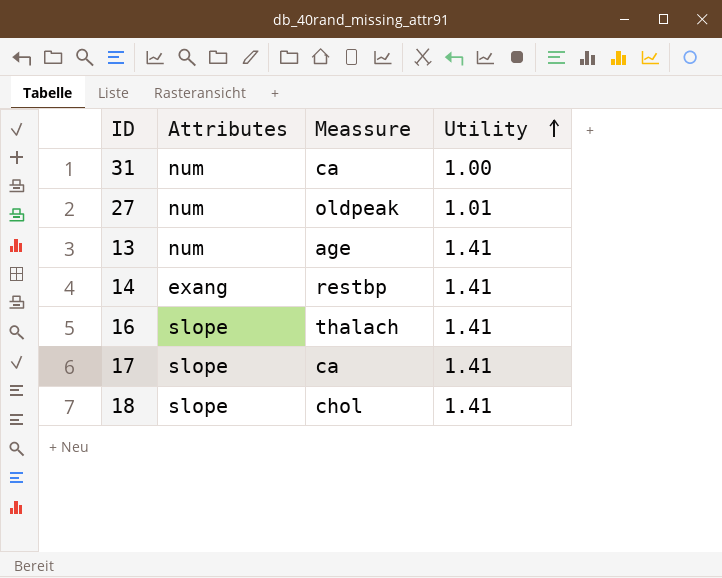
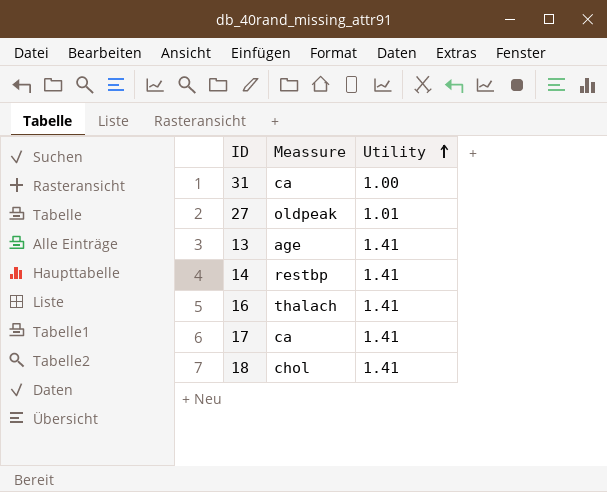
column Attributes | position: 2 -> none

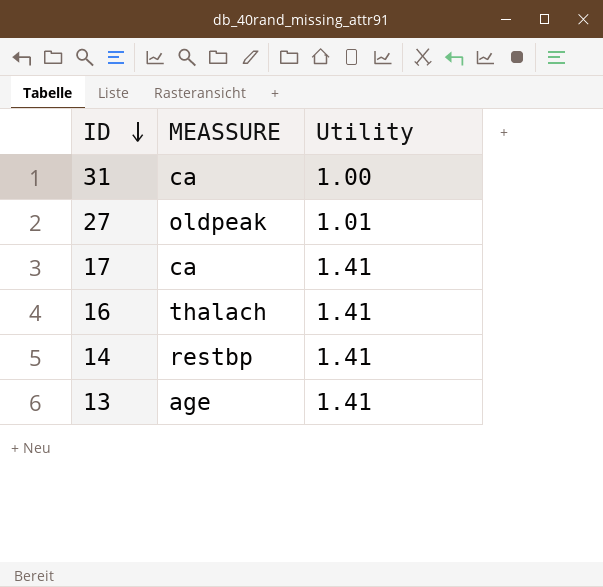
row order: Utility ascending -> ID descending
column name: Meassure -> MEASSURE
row 18: chol | 1.41 -> none

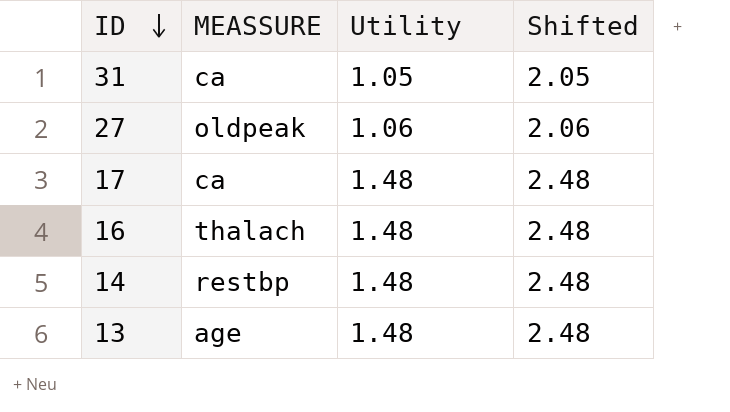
column Shifted | formula: none -> [Utility] + 1
31 | Utility: 1.00 -> 1.05
27 | Utility: 1.01 -> 1.06
17 | Utility: 1.41 -> 1.48
16 | Utility: 1.41 -> 1.48
14 | Utility: 1.41 -> 1.48
13 | Utility: 1.41 -> 1.48

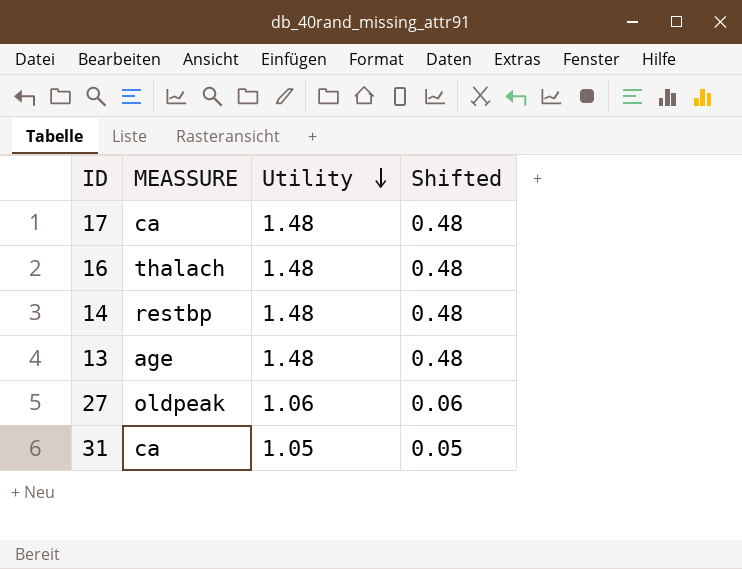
row order: ID descending -> Utility descending
column Shifted | formula: [Utility] + 1 -> [Utility] - 1

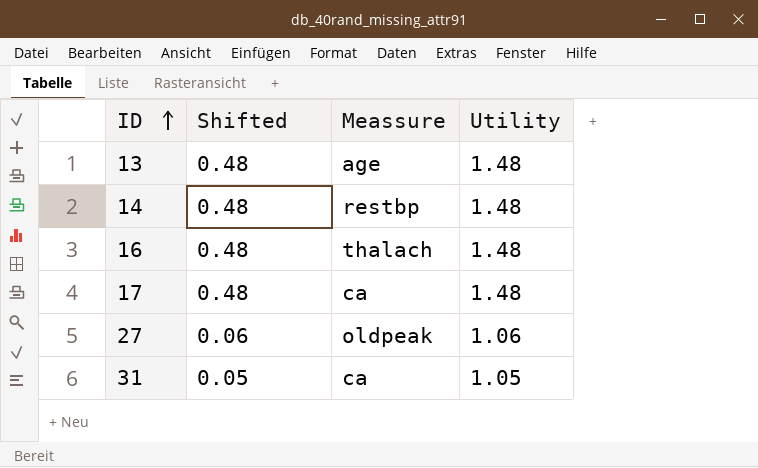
row order: Utility descending -> ID ascending
column Shifted | position: 4 -> 2
column name: MEASSURE -> Meassure

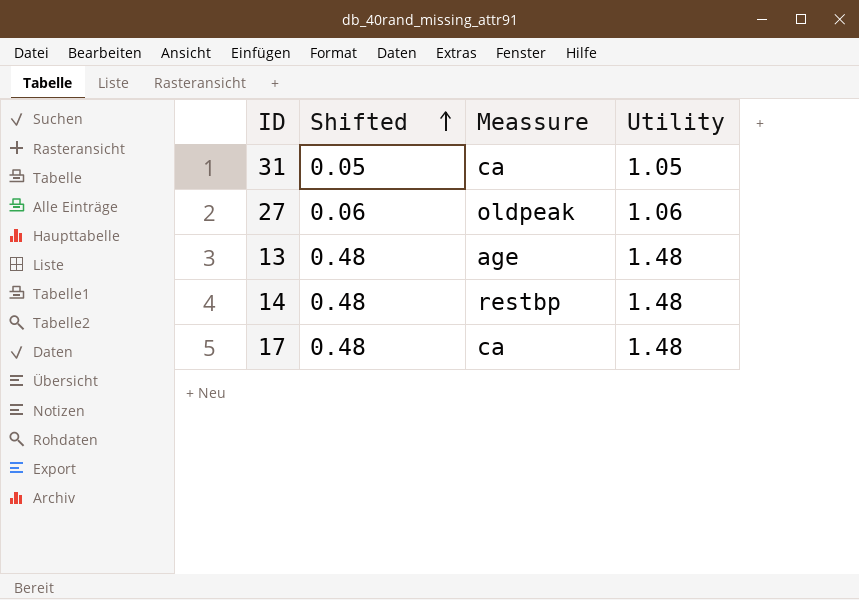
row order: ID ascending -> Shifted ascending
row 16: 0.48 | thalach | 1.48 -> none

